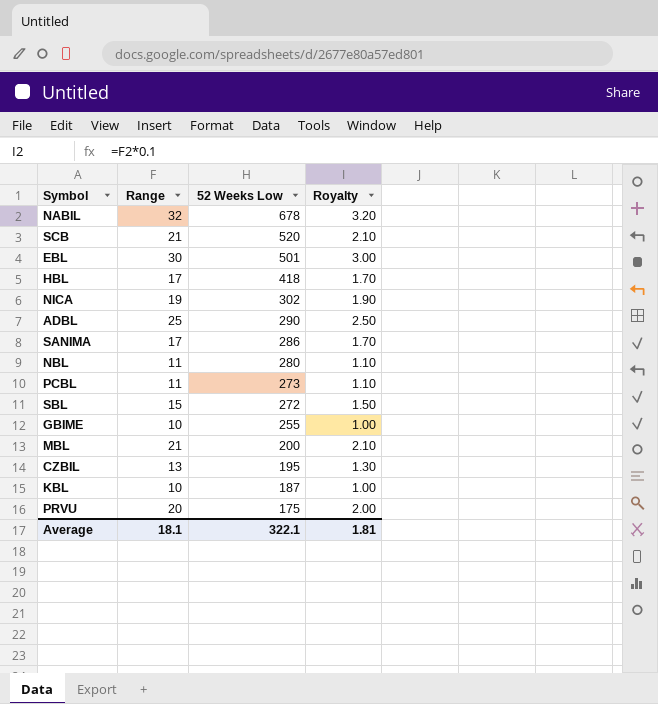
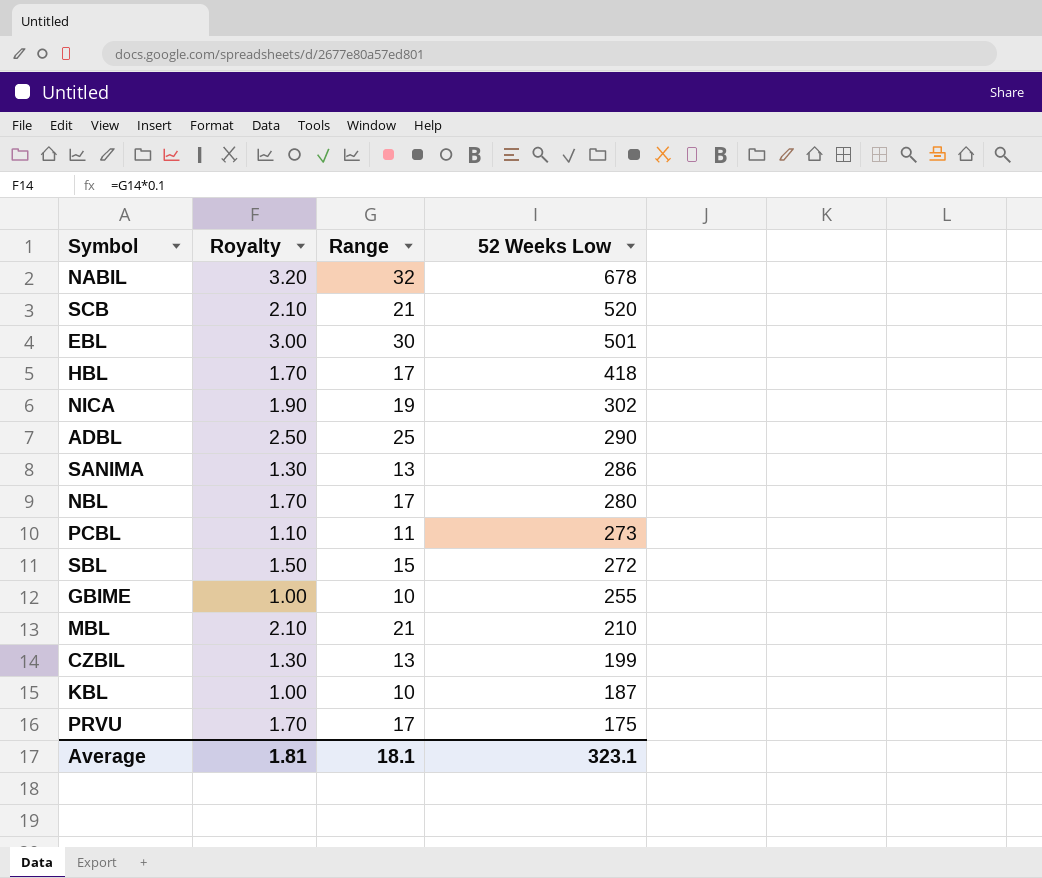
column Royalty | position: 4 -> 2
SANIMA | Royalty: 1.70 -> 1.30
SANIMA | Range: 17 -> 13
NBL | Royalty: 1.10 -> 1.70
NBL | Range: 11 -> 17
MBL | 52 Weeks Low: 200 -> 210
CZBIL | 52 Weeks Low: 195 -> 199
PRVU | Royalty: 2.00 -> 1.70
PRVU | Range: 20 -> 17
Average | 52 Weeks Low: 322.1 -> 323.1

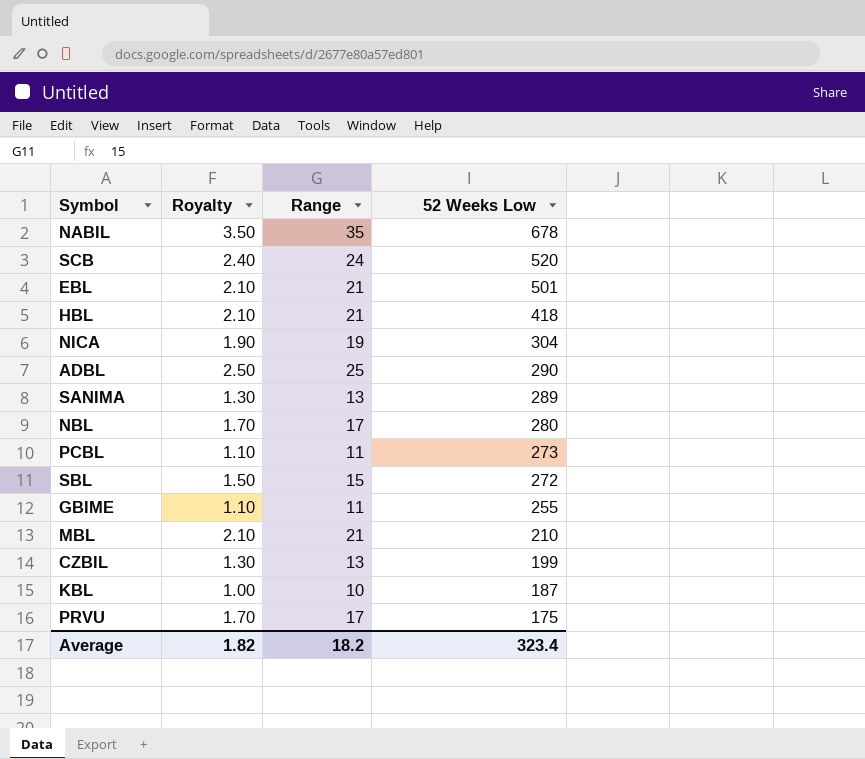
NABIL | Royalty: 3.20 -> 3.50
NABIL | Range: 32 -> 35
SCB | Royalty: 2.10 -> 2.40
SCB | Range: 21 -> 24
EBL | Royalty: 3.00 -> 2.10
EBL | Range: 30 -> 21
HBL | Royalty: 1.70 -> 2.10
HBL | Range: 17 -> 21
NICA | 52 Weeks Low: 302 -> 304
SANIMA | 52 Weeks Low: 286 -> 289
GBIME | Royalty: 1.00 -> 1.10
GBIME | Range: 10 -> 11
Average | Royalty: 1.81 -> 1.82
Average | Range: 18.1 -> 18.2
Average | 52 Weeks Low: 323.1 -> 323.4

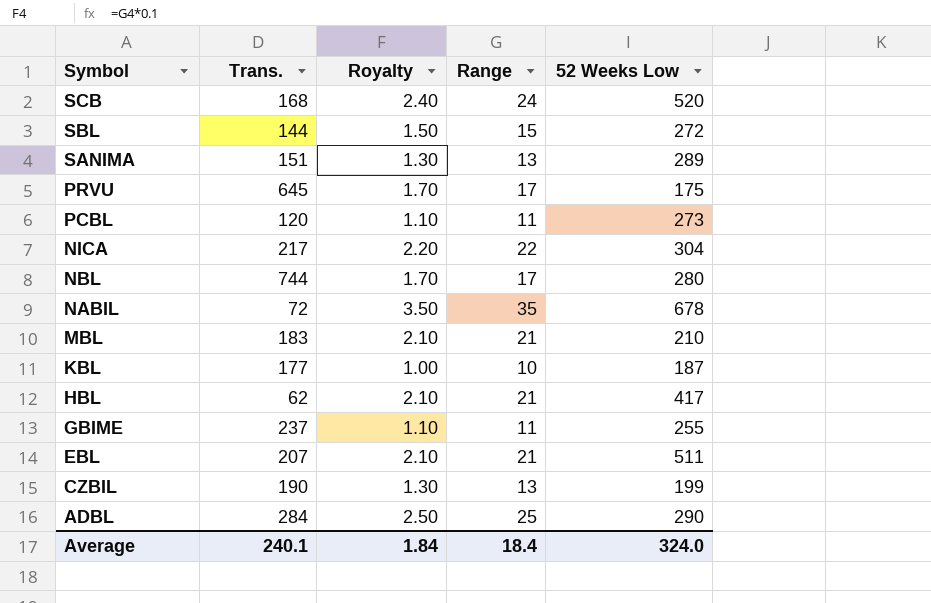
row order: 52 Weeks Low descending -> Symbol descending
column Trans. | position: none -> 2
NICA | Royalty: 1.90 -> 2.20
NICA | Range: 19 -> 22
HBL | 52 Weeks Low: 418 -> 417
EBL | 52 Weeks Low: 501 -> 511
Average | Royalty: 1.82 -> 1.84
Average | Range: 18.2 -> 18.4
Average | 52 Weeks Low: 323.4 -> 324.0

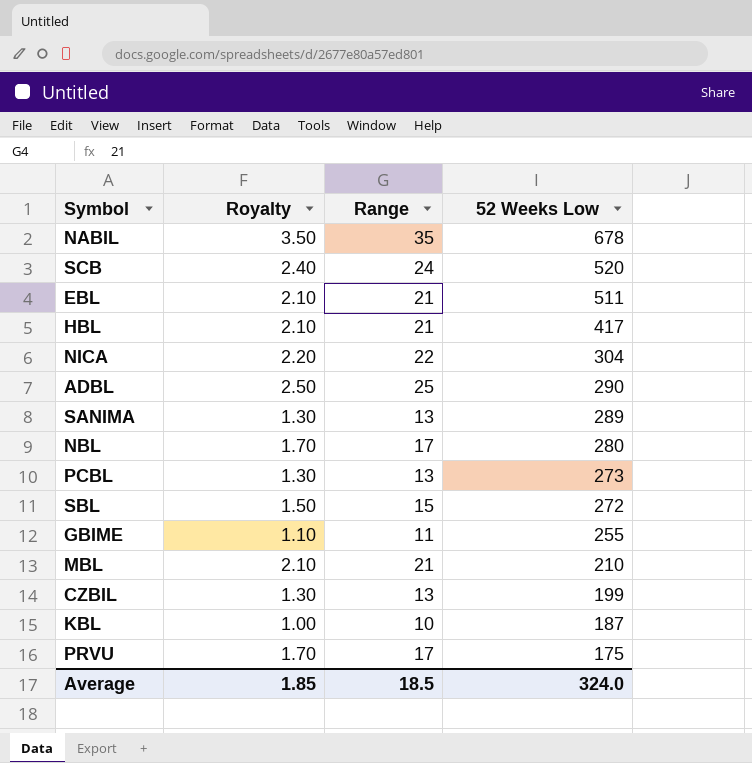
row order: Symbol descending -> 52 Weeks Low descending
column Trans. | position: 2 -> none
PCBL | Royalty: 1.10 -> 1.30
PCBL | Range: 11 -> 13
Average | Royalty: 1.84 -> 1.85
Average | Range: 18.4 -> 18.5

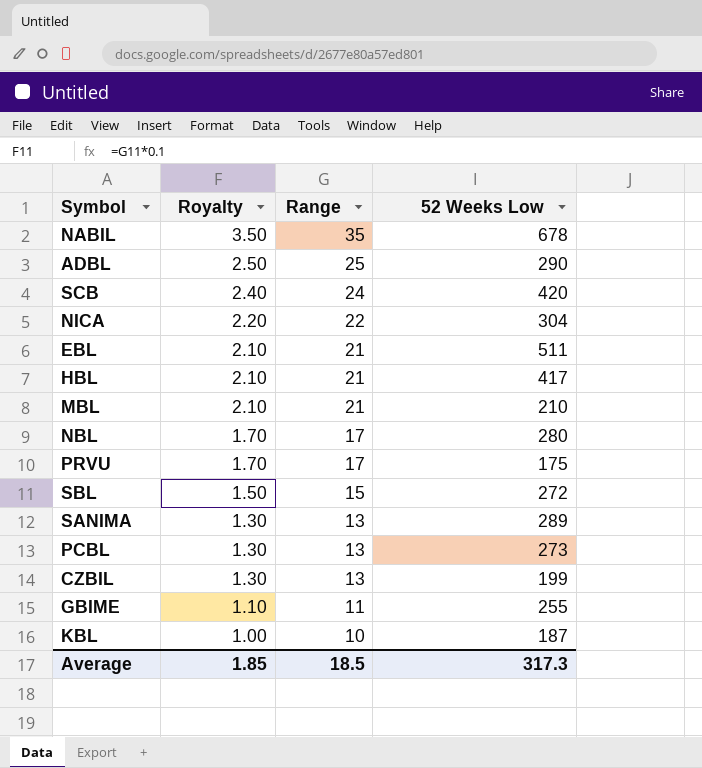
row order: 52 Weeks Low descending -> Royalty descending
SCB | 52 Weeks Low: 520 -> 420
Average | 52 Weeks Low: 324.0 -> 317.3

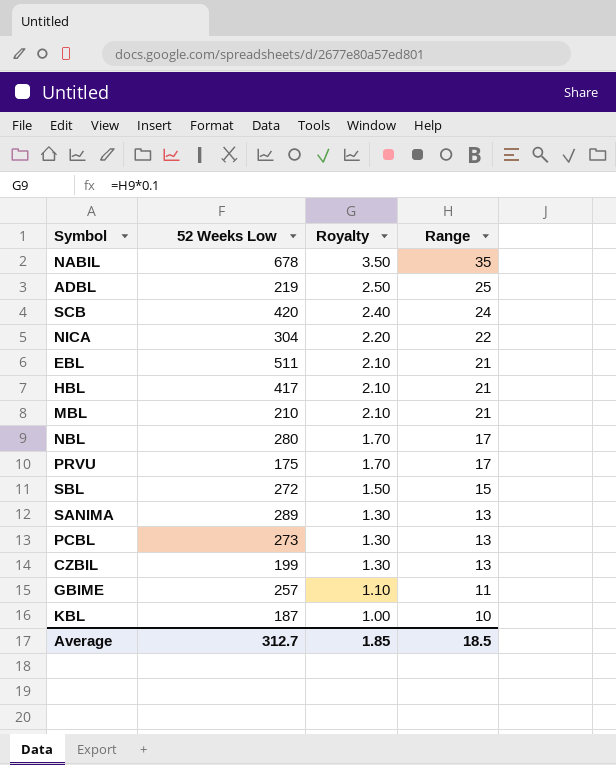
column 52 Weeks Low | position: 4 -> 2
ADBL | 52 Weeks Low: 290 -> 219
GBIME | 52 Weeks Low: 255 -> 257
Average | 52 Weeks Low: 317.3 -> 312.7

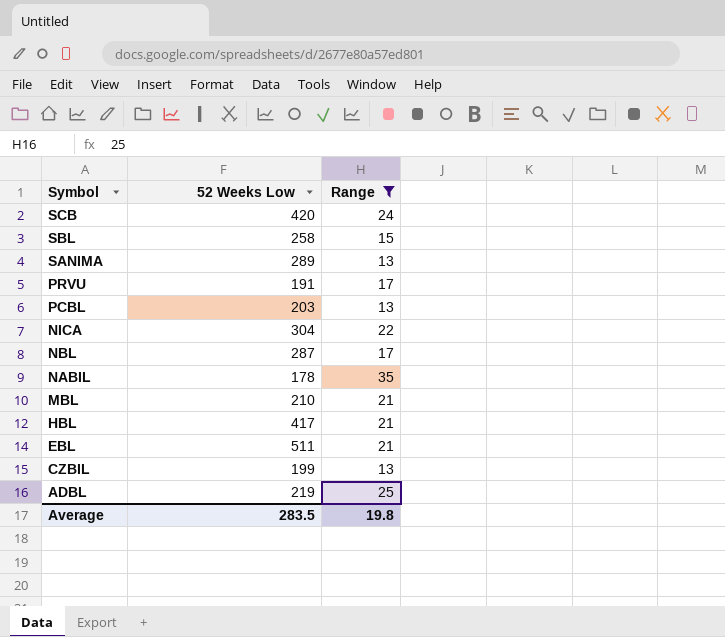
filter: none -> Range >= 13
row order: Royalty descending -> Symbol descending
column Royalty | formula: [Range] * 0.1 -> none
SBL | 52 Weeks Low: 272 -> 258
PRVU | 52 Weeks Low: 175 -> 191
PCBL | 52 Weeks Low: 273 -> 203
NBL | 52 Weeks Low: 280 -> 287
NABIL | 52 Weeks Low: 678 -> 178
Average | 52 Weeks Low: 312.7 -> 283.5
Average | Range: 18.5 -> 19.8

